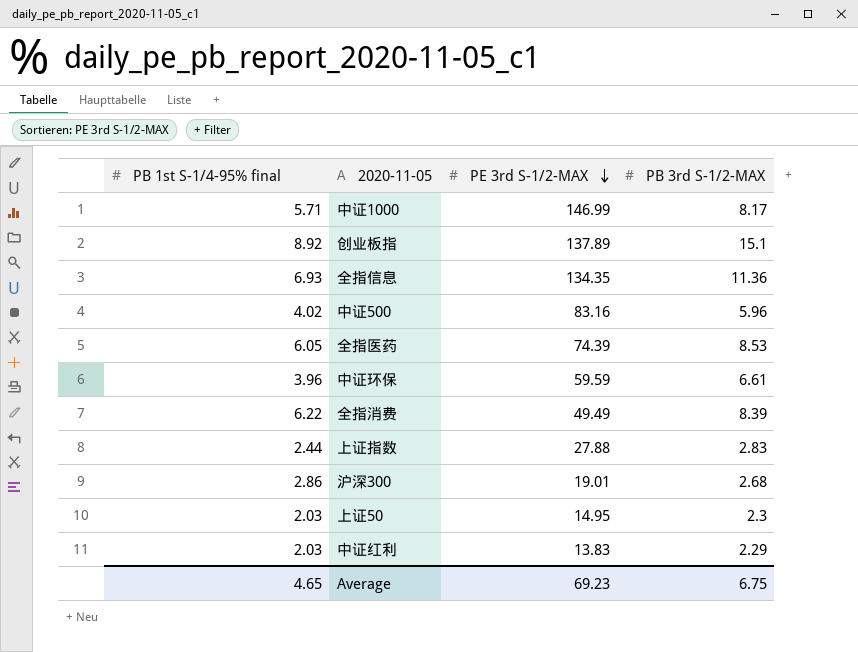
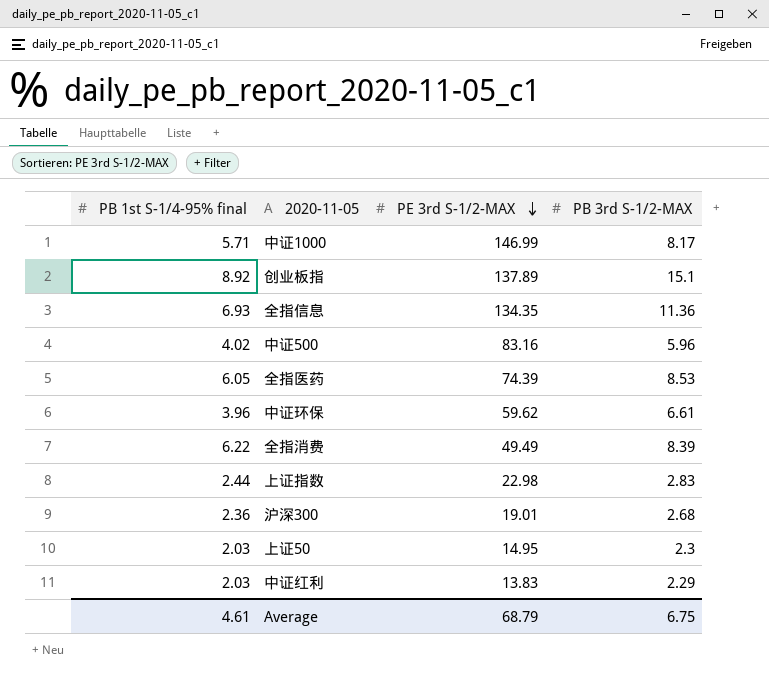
中证环保 | PE 3rd S-1/2-MAX: 59.59 -> 59.62
上证指数 | PE 3rd S-1/2-MAX: 27.88 -> 22.98
沪深300 | PB 1st S-1/4-95% final: 2.86 -> 2.36
Average | PB 1st S-1/4-95% final: 4.65 -> 4.61
Average | PE 3rd S-1/2-MAX: 69.23 -> 68.79

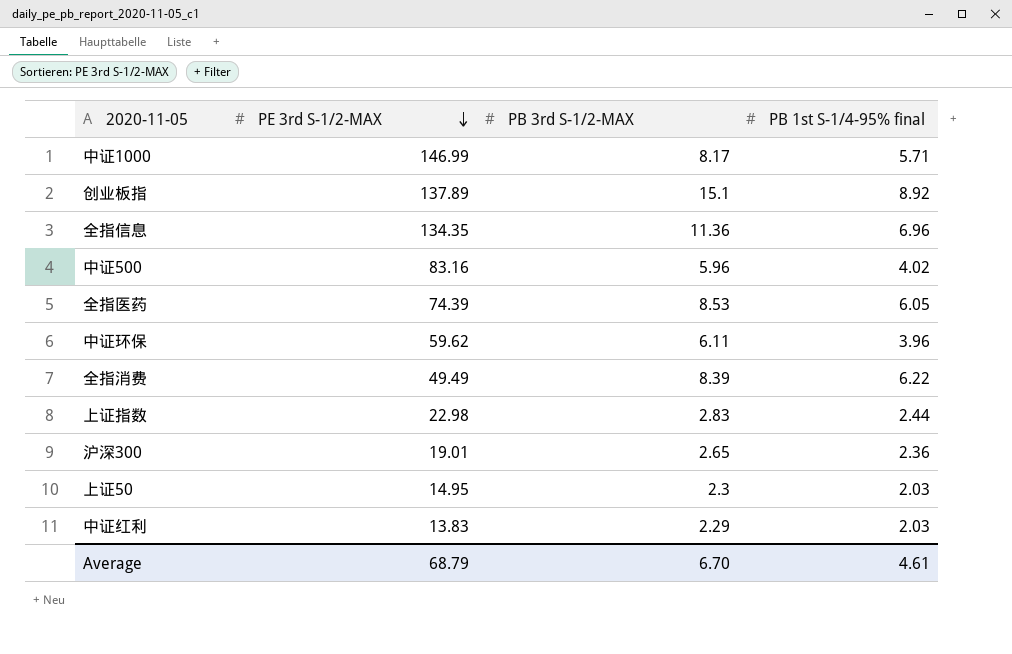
column PB 1st S-1/4-95% final | position: 1 -> 4
全指信息 | PB 1st S-1/4-95% final: 6.93 -> 6.96
中证环保 | PB 3rd S-1/2-MAX: 6.61 -> 6.11
沪深300 | PB 3rd S-1/2-MAX: 2.68 -> 2.65
Average | PB 3rd S-1/2-MAX: 6.75 -> 6.70

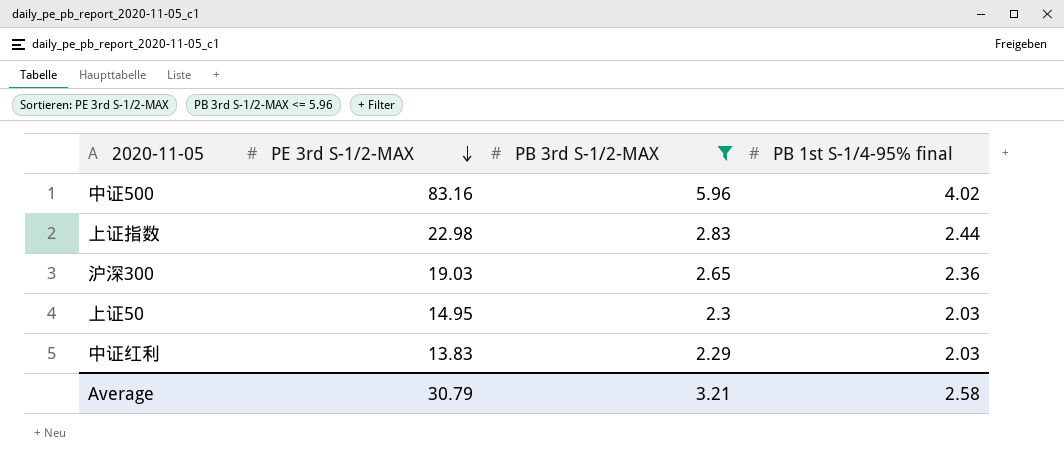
filter: none -> PB 3rd S-1/2-MAX <= 5.96
沪深300 | PE 3rd S-1/2-MAX: 19.01 -> 19.03
Average | PE 3rd S-1/2-MAX: 68.79 -> 30.79
Average | PB 3rd S-1/2-MAX: 6.70 -> 3.21
Average | PB 1st S-1/4-95% final: 4.61 -> 2.58

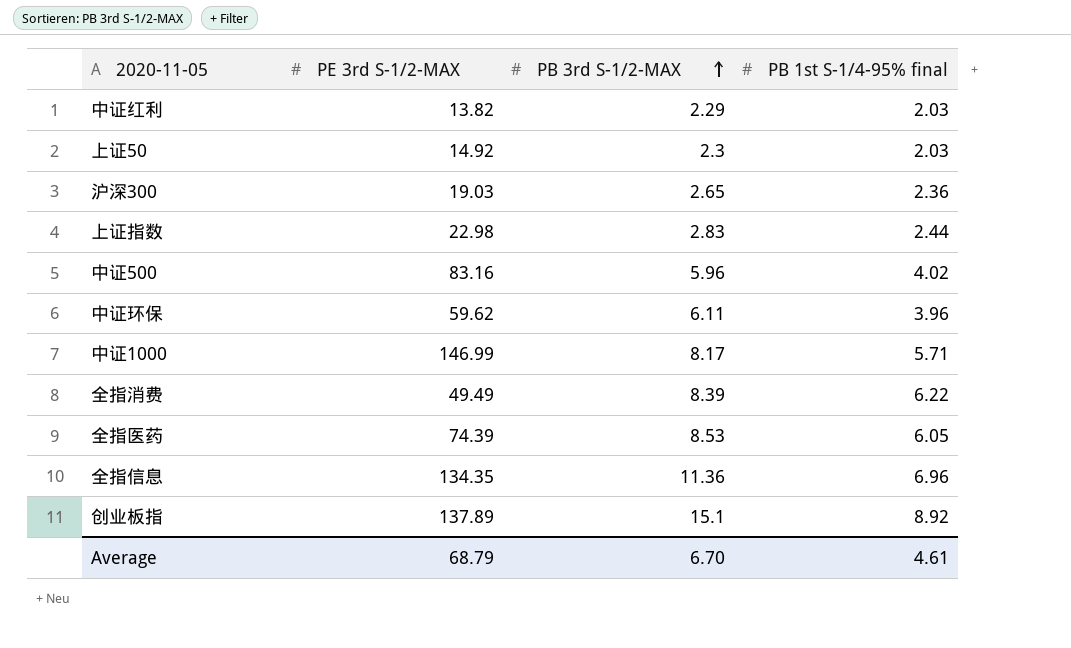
filter: PB 3rd S-1/2-MAX <= 5.96 -> none
row order: PE 3rd S-1/2-MAX descending -> PB 3rd S-1/2-MAX ascending
中证红利 | PE 3rd S-1/2-MAX: 13.83 -> 13.82
上证50 | PE 3rd S-1/2-MAX: 14.95 -> 14.92
Average | PE 3rd S-1/2-MAX: 30.79 -> 68.79
Average | PB 3rd S-1/2-MAX: 3.21 -> 6.70
Average | PB 1st S-1/4-95% final: 2.58 -> 4.61

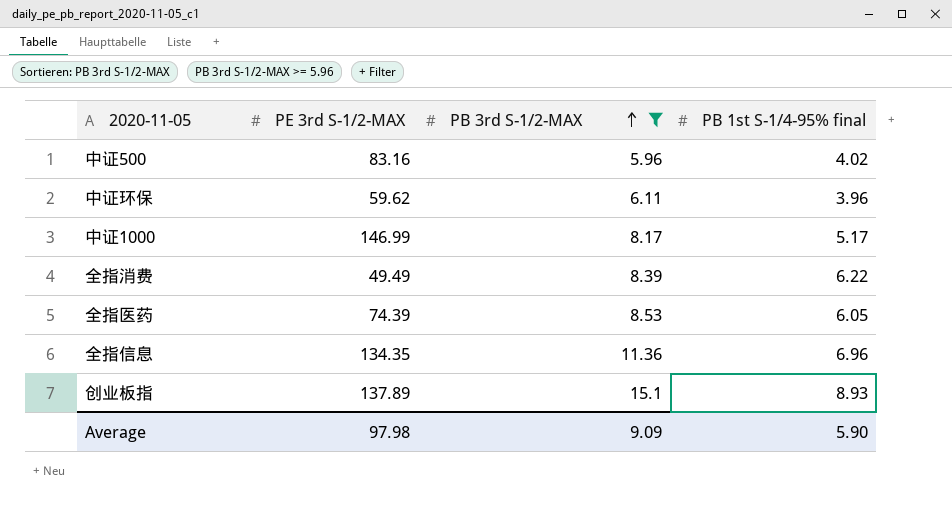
filter: none -> PB 3rd S-1/2-MAX >= 5.96
中证1000 | PB 1st S-1/4-95% final: 5.71 -> 5.17
创业板指 | PB 1st S-1/4-95% final: 8.92 -> 8.93
Average | PE 3rd S-1/2-MAX: 68.79 -> 97.98
Average | PB 3rd S-1/2-MAX: 6.70 -> 9.09
Average | PB 1st S-1/4-95% final: 4.61 -> 5.90

